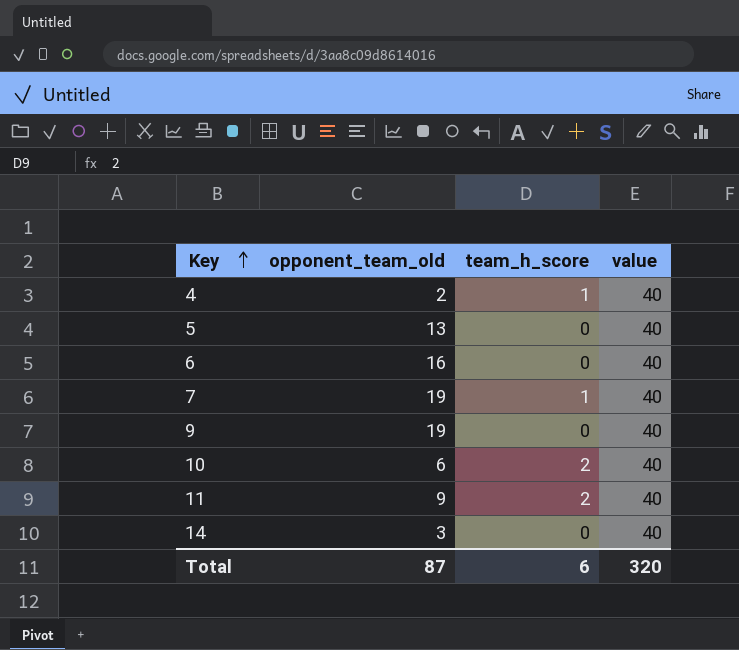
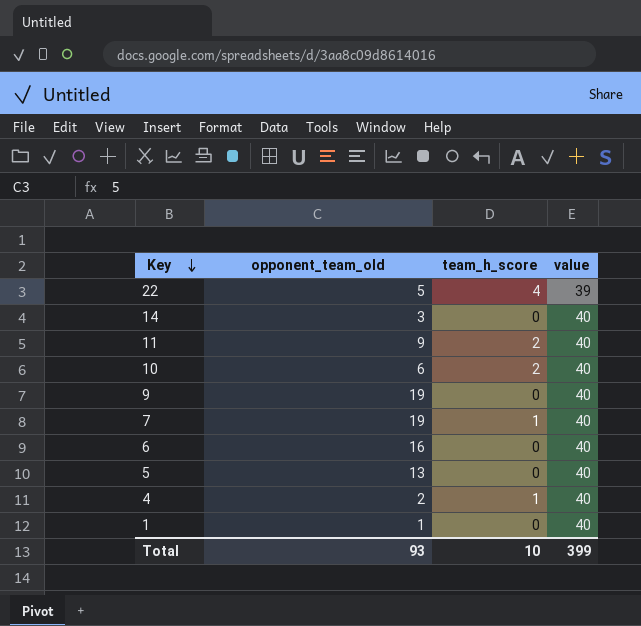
row order: Key ascending -> Key descending
row 22: none -> 5 | 4 | 39
row 1: none -> 1 | 0 | 40
Total | opponent_team_old: 87 -> 93
Total | team_h_score: 6 -> 10
Total | value: 320 -> 399

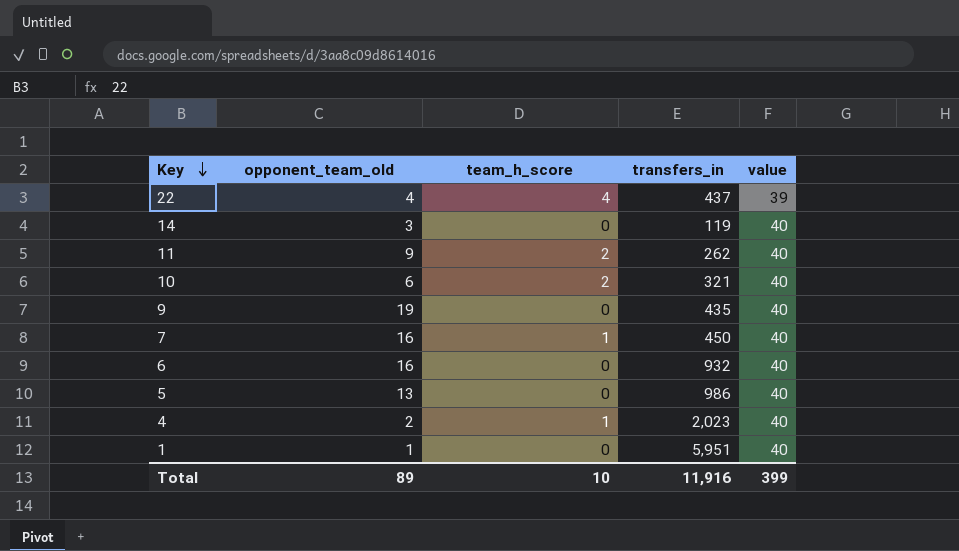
column transfers_in | position: none -> 4
22 | opponent_team_old: 5 -> 4
7 | opponent_team_old: 19 -> 16
Total | opponent_team_old: 93 -> 89

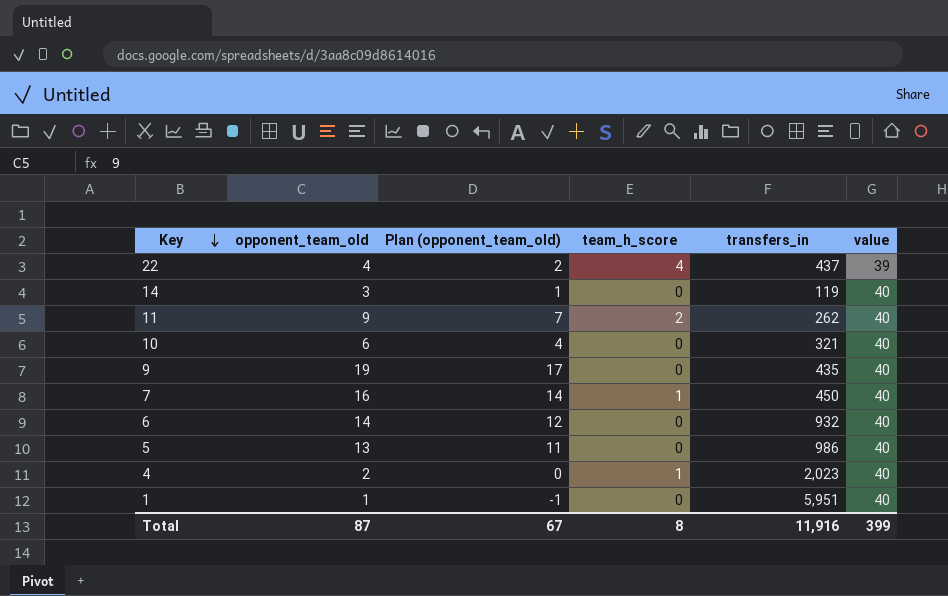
column Plan (opponent_team_old) | formula: none -> [opponent_team_old] - 2
10 | team_h_score: 2 -> 0
6 | opponent_team_old: 16 -> 14
Total | opponent_team_old: 89 -> 87
Total | team_h_score: 10 -> 8

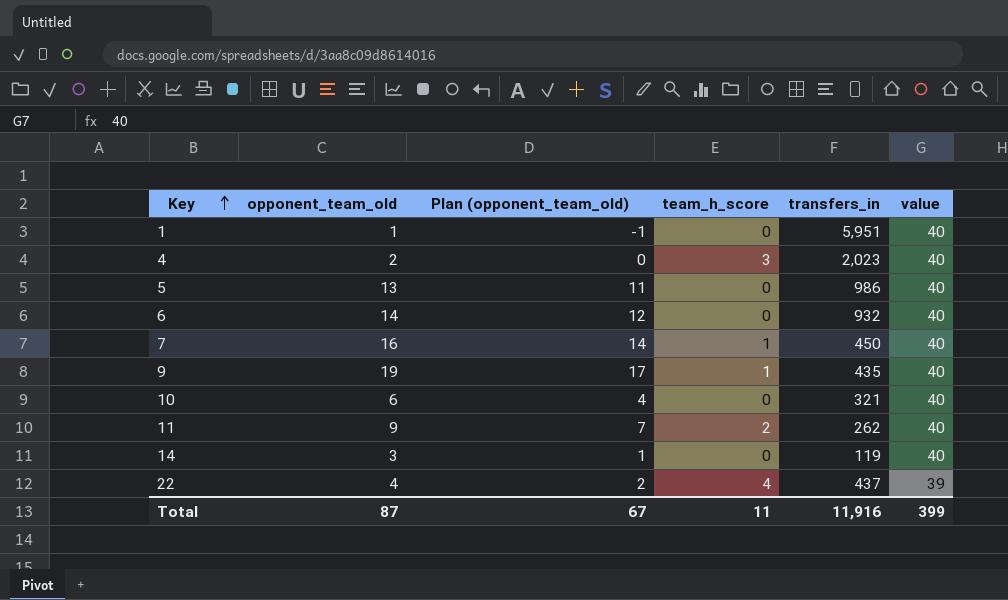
row order: Key descending -> Key ascending
4 | team_h_score: 1 -> 3
9 | team_h_score: 0 -> 1
Total | team_h_score: 8 -> 11

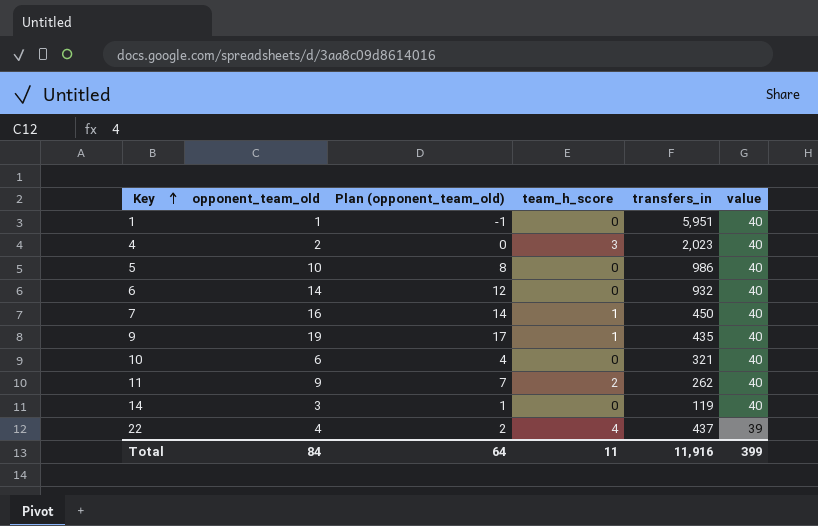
5 | opponent_team_old: 13 -> 10
5 | Plan (opponent_team_old): 11 -> 8
Total | opponent_team_old: 87 -> 84
Total | Plan (opponent_team_old): 67 -> 64

